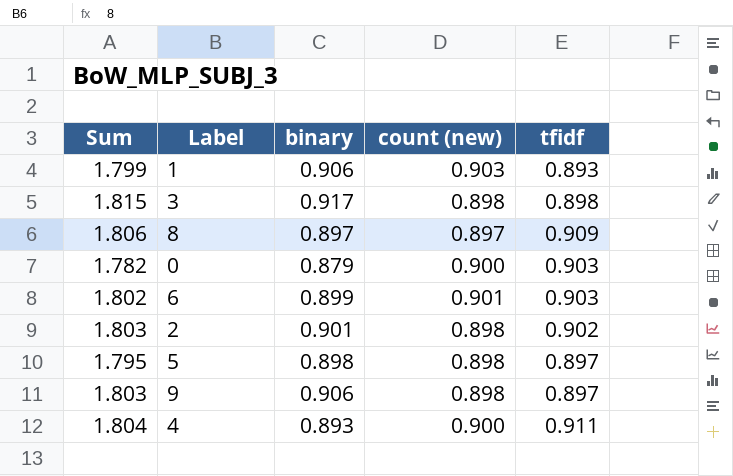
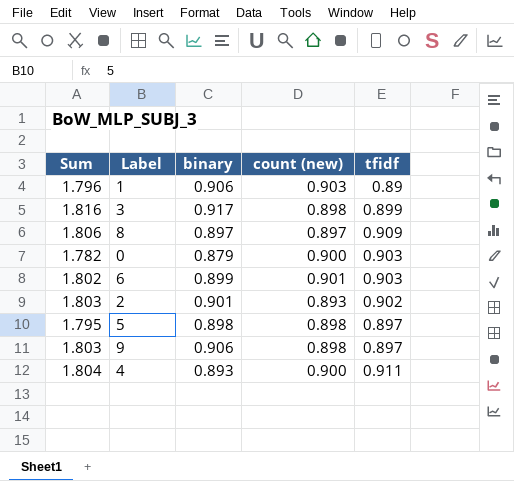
1 | Sum: 1.799 -> 1.796
1 | tfidf: 0.893 -> 0.89
3 | Sum: 1.815 -> 1.816
3 | tfidf: 0.898 -> 0.899
2 | count (new): 0.898 -> 0.893

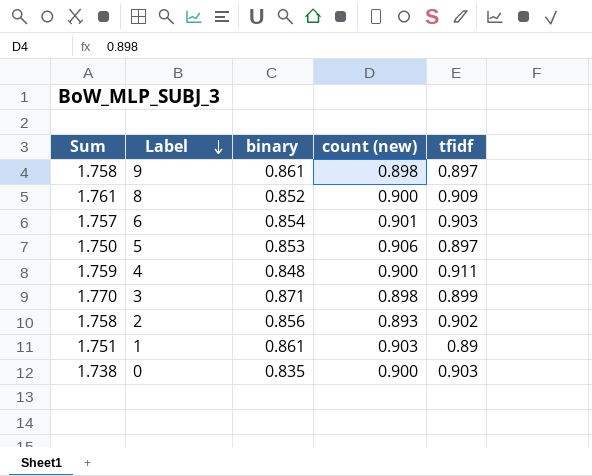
row order: none -> Label descending
9 | Sum: 1.803 -> 1.758
9 | binary: 0.906 -> 0.861
8 | Sum: 1.806 -> 1.761
8 | binary: 0.897 -> 0.852
8 | count (new): 0.897 -> 0.900
6 | Sum: 1.802 -> 1.757
6 | binary: 0.899 -> 0.854
5 | Sum: 1.795 -> 1.750
5 | binary: 0.898 -> 0.853
5 | count (new): 0.898 -> 0.906
4 | Sum: 1.804 -> 1.759
4 | binary: 0.893 -> 0.848
3 | Sum: 1.816 -> 1.770
3 | binary: 0.917 -> 0.871
2 | Sum: 1.803 -> 1.758
2 | binary: 0.901 -> 0.856
1 | Sum: 1.796 -> 1.751
1 | binary: 0.906 -> 0.861
0 | Sum: 1.782 -> 1.738
0 | binary: 0.879 -> 0.835

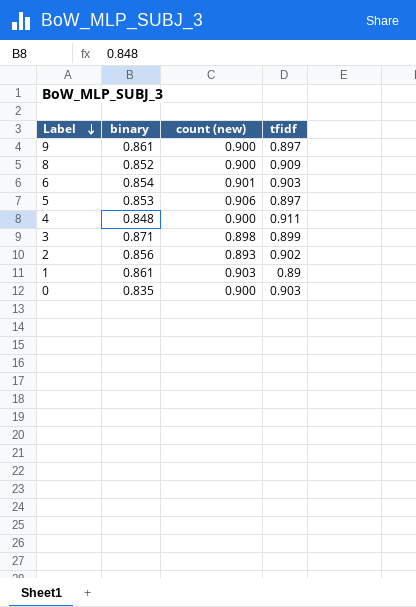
column Sum | formula: [binary] + [tfidf] -> none
9 | count (new): 0.898 -> 0.900

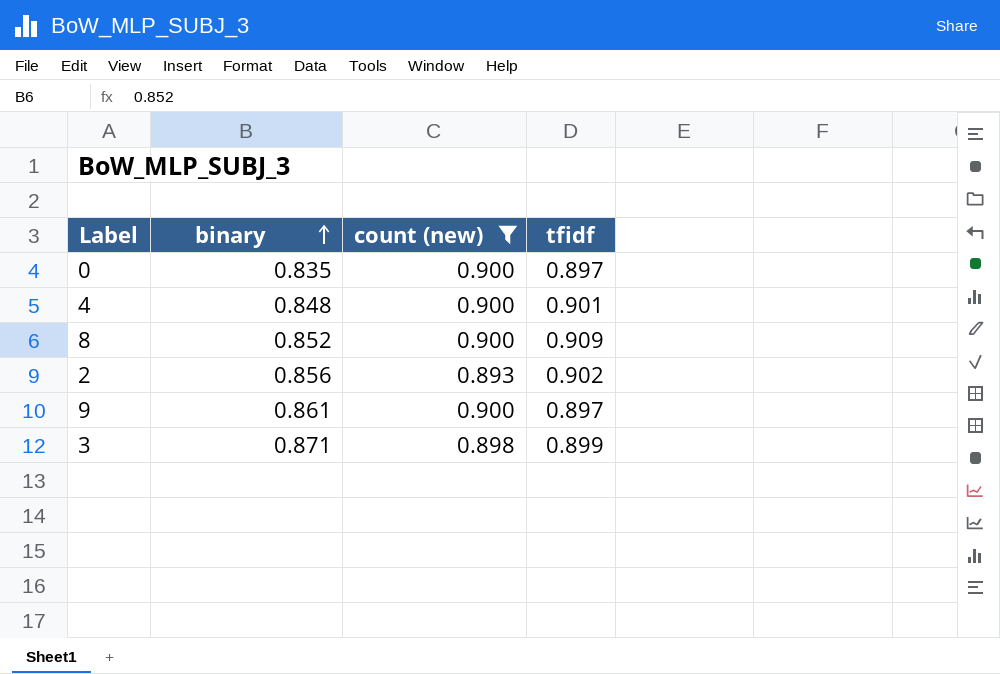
filter: none -> count (new) <= 0.900
row order: Label descending -> binary ascending
0 | tfidf: 0.903 -> 0.897
4 | tfidf: 0.911 -> 0.901

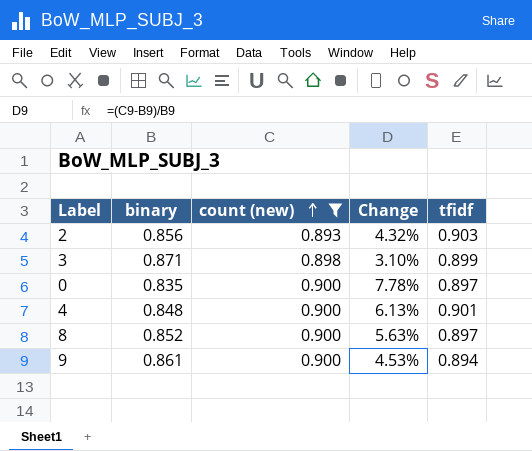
row order: binary ascending -> count (new) ascending
column Change | formula: none -> ([count (new)] - [binary]) / [binary]
2 | tfidf: 0.902 -> 0.903
8 | tfidf: 0.909 -> 0.897
9 | tfidf: 0.897 -> 0.894

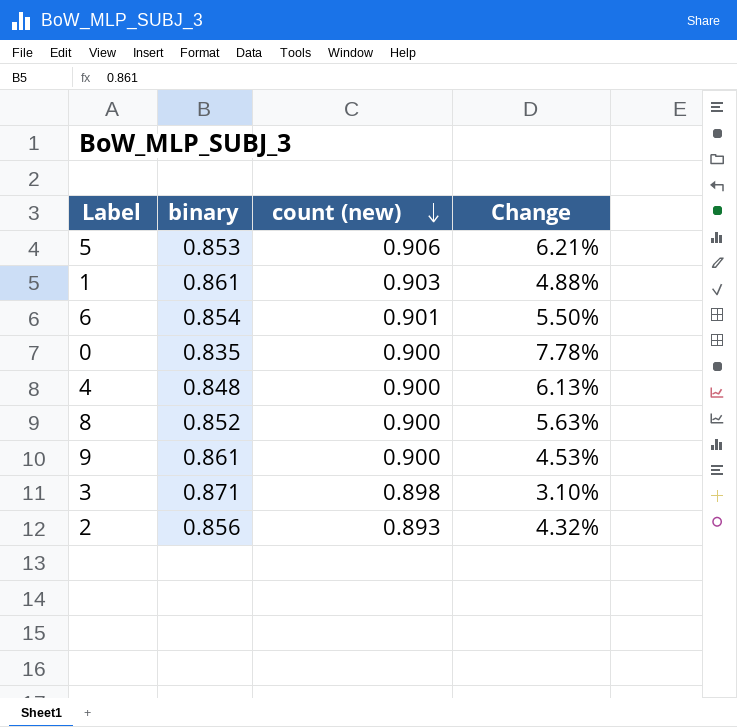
filter: count (new) <= 0.900 -> none
row order: count (new) ascending -> count (new) descending
column tfidf | position: 5 -> none

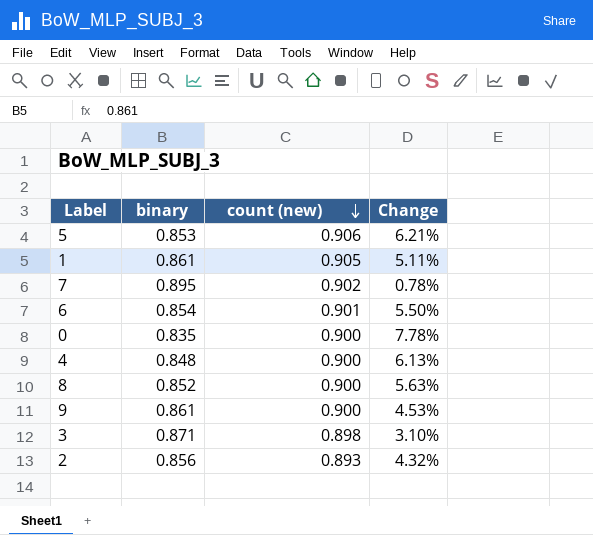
1 | count (new): 0.903 -> 0.905
1 | Change: 4.88% -> 5.11%
row 7: none -> 0.895 | 0.902 | 0.78%

